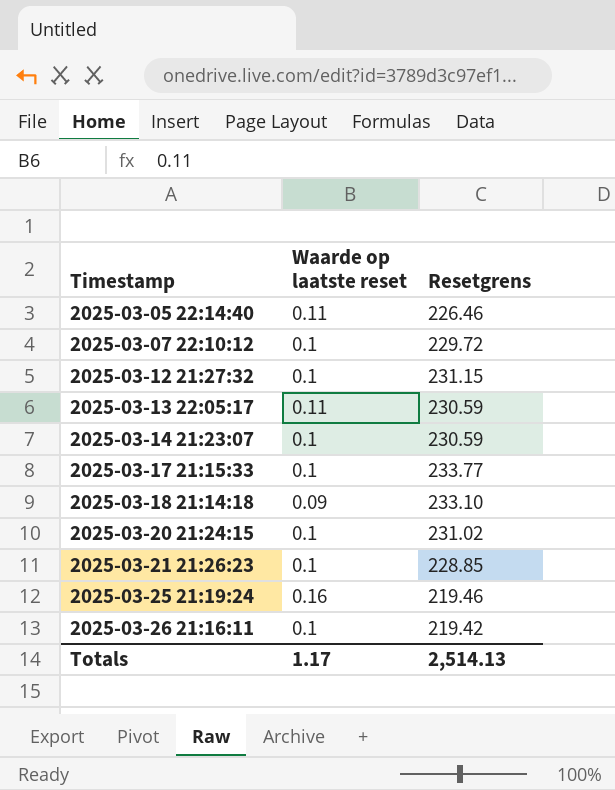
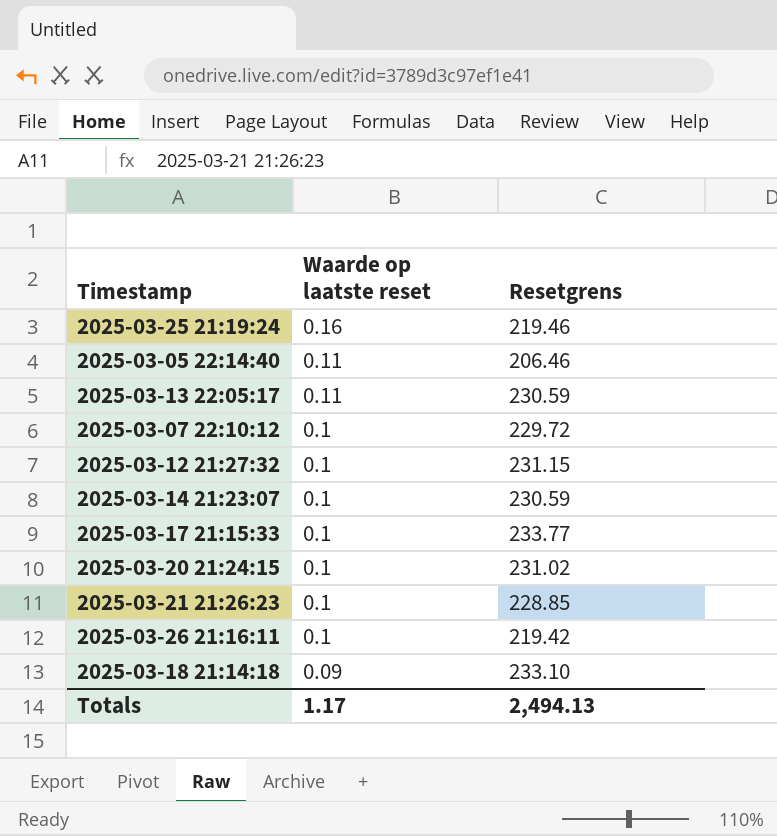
row order: Timestamp ascending -> Waarde op laatste reset descending
2025-03-05 22:14:40 | Resetgrens: 226.46 -> 206.46
Totals | Resetgrens: 2,514.13 -> 2,494.13

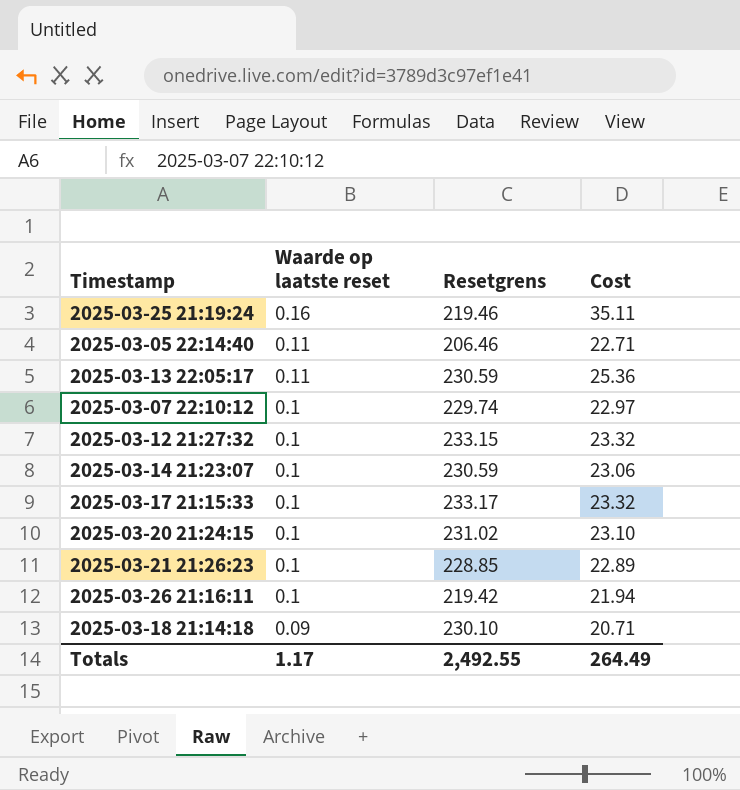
column Cost | formula: none -> [Waarde op laatste reset] * [Resetgrens]
2025-03-07 22:10:12 | Resetgrens: 229.72 -> 229.74
2025-03-12 21:27:32 | Resetgrens: 231.15 -> 233.15
2025-03-17 21:15:33 | Resetgrens: 233.77 -> 233.17
2025-03-18 21:14:18 | Resetgrens: 233.10 -> 230.10
Totals | Resetgrens: 2,494.13 -> 2,492.55

